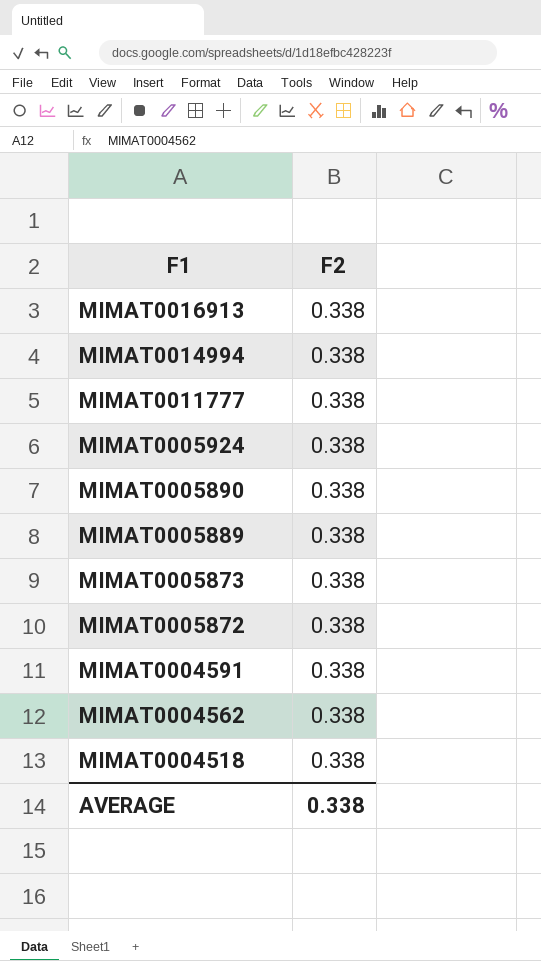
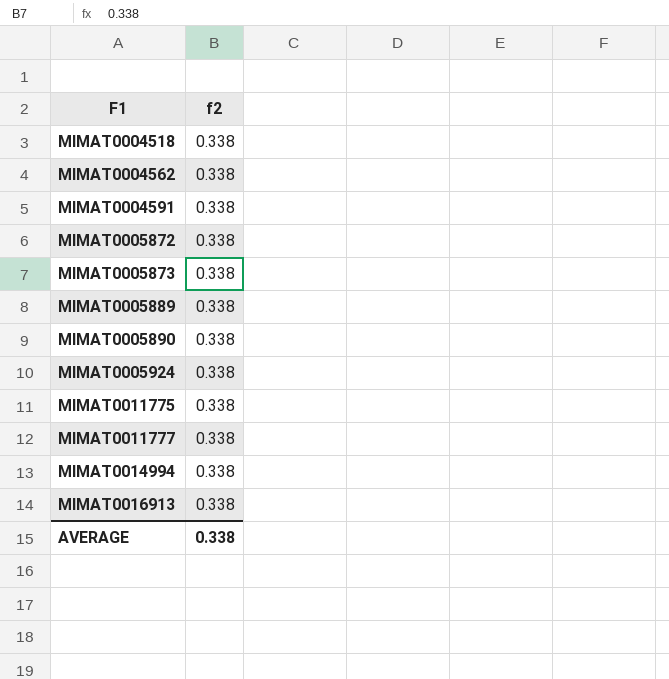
row order: F1 descending -> F1 ascending
column name: F2 -> f2
row MIMAT0011775: none -> 0.338

